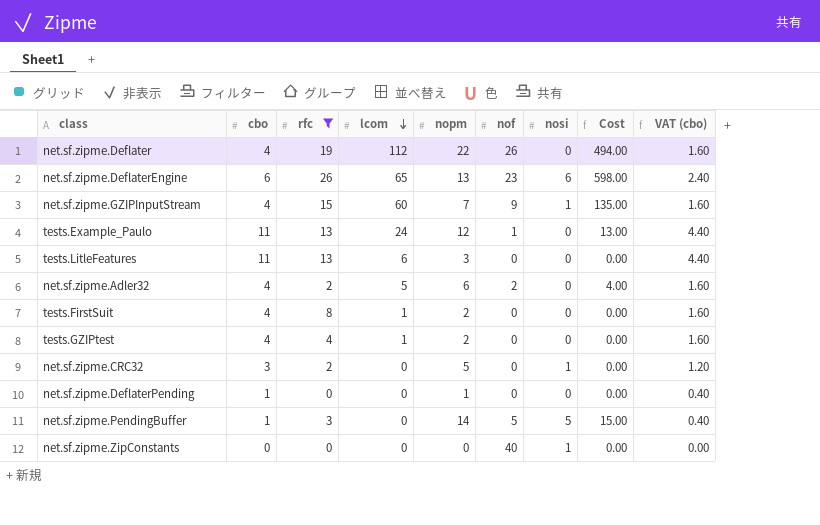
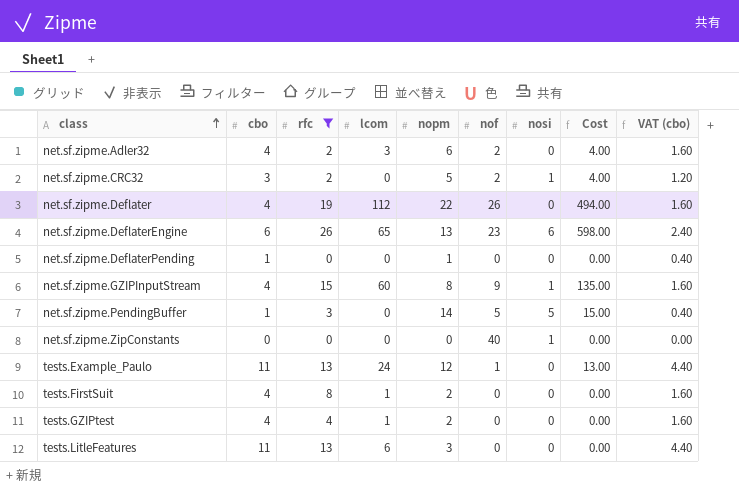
row order: lcom descending -> class ascending
net.sf.zipme.Adler32 | lcom: 5 -> 3
net.sf.zipme.CRC32 | nof: 0 -> 2
net.sf.zipme.CRC32 | Cost: 0.00 -> 4.00
net.sf.zipme.GZIPInputStream | nopm: 7 -> 8

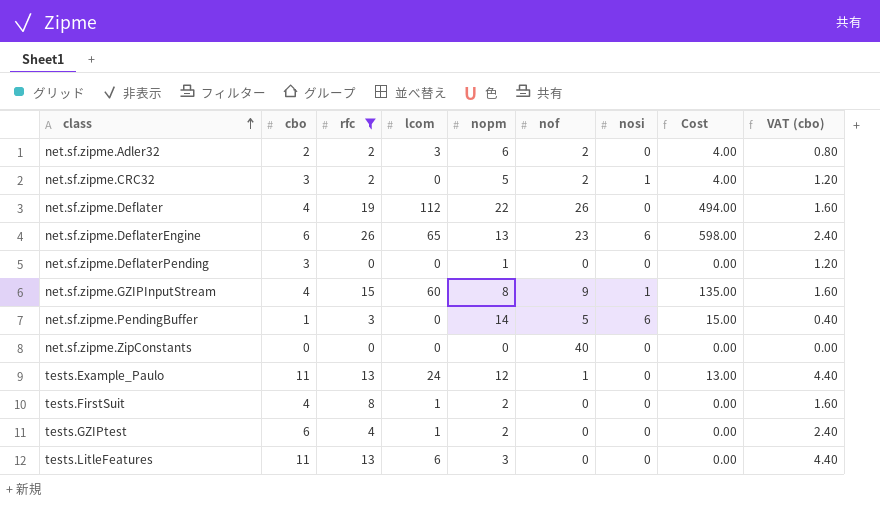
net.sf.zipme.Adler32 | cbo: 4 -> 2
net.sf.zipme.Adler32 | VAT (cbo): 1.60 -> 0.80
net.sf.zipme.DeflaterPending | cbo: 1 -> 3
net.sf.zipme.DeflaterPending | VAT (cbo): 0.40 -> 1.20
net.sf.zipme.PendingBuffer | nosi: 5 -> 6
net.sf.zipme.ZipConstants | nosi: 1 -> 0
tests.GZIPtest | cbo: 4 -> 6
tests.GZIPtest | VAT (cbo): 1.60 -> 2.40

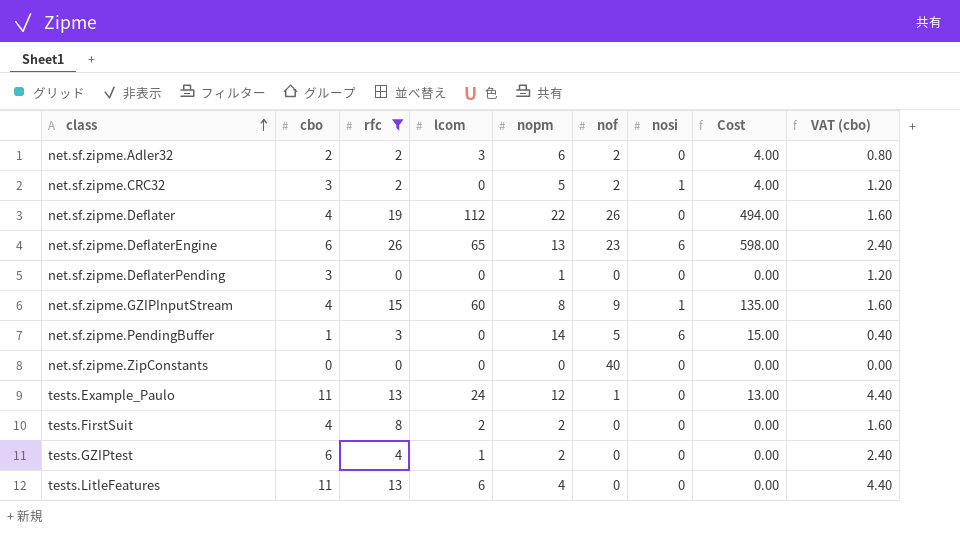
tests.FirstSuit | lcom: 1 -> 2
tests.LitleFeatures | nopm: 3 -> 4

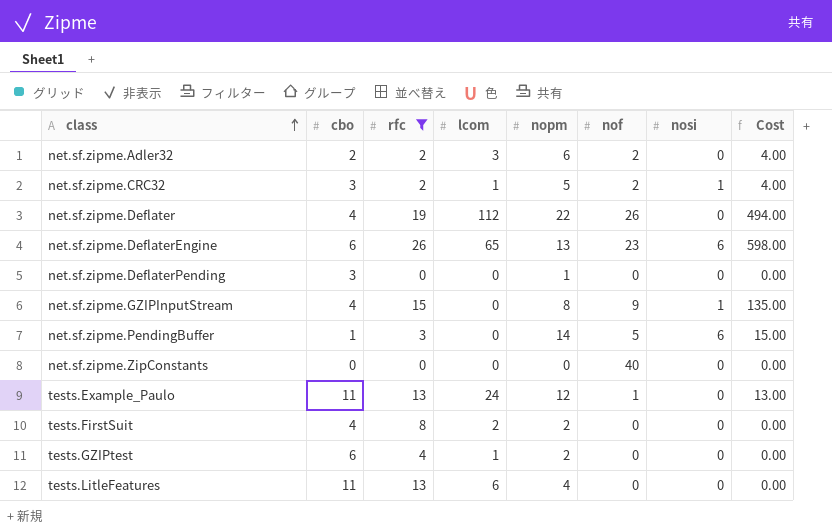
column VAT (cbo) | formula: [cbo] * 0.4 -> none
net.sf.zipme.CRC32 | lcom: 0 -> 1
net.sf.zipme.GZIPInputStream | lcom: 60 -> 0

